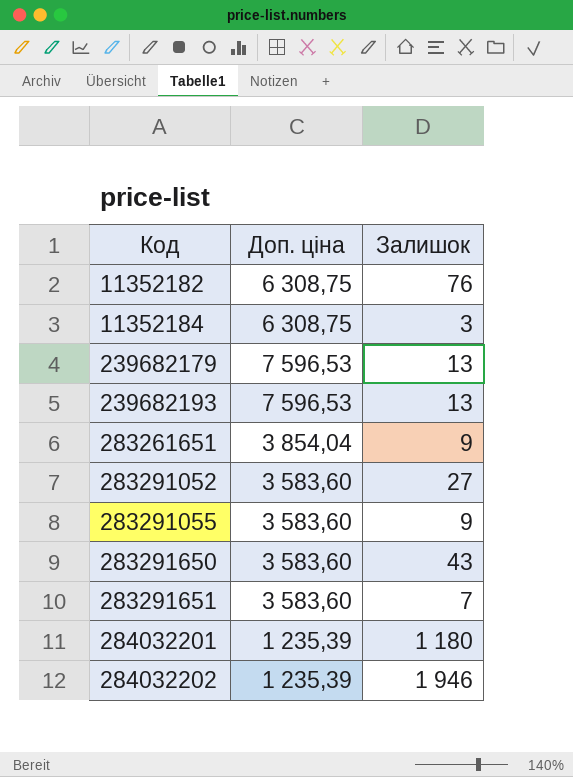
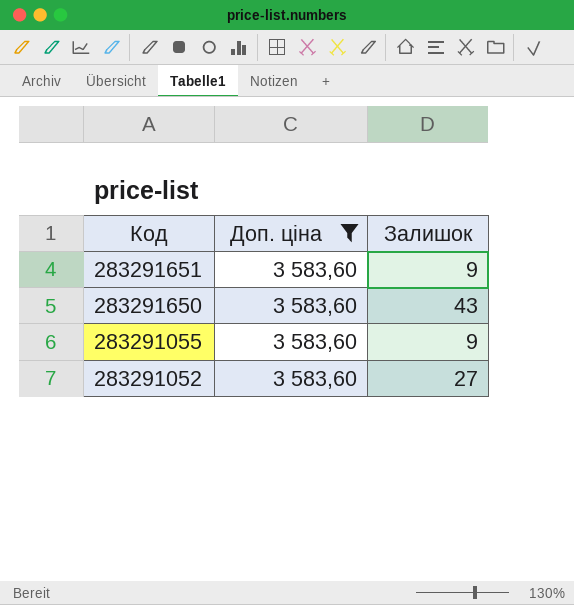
filter: none -> Доп. ціна = 3 583,60
row order: Код ascending -> Код descending
283291651 | Залишок: 7 -> 9

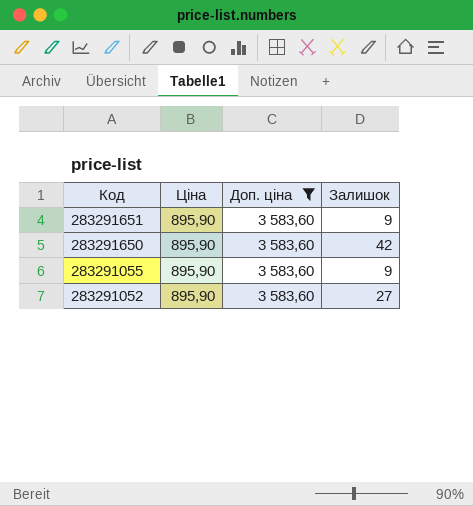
column Ціна | position: none -> 2
283291650 | Залишок: 43 -> 42

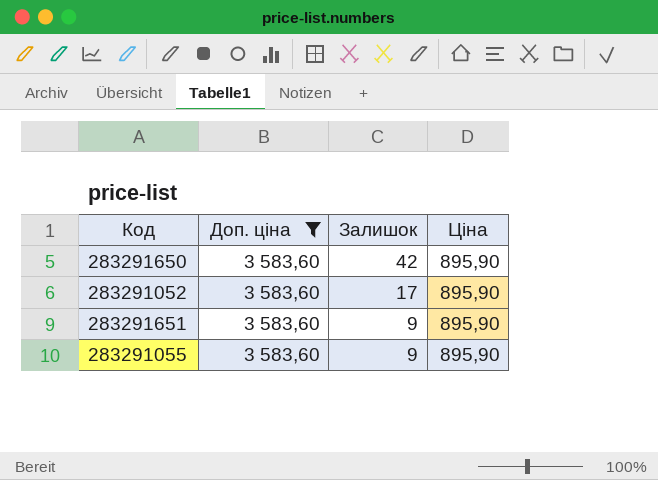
row order: Код descending -> Залишок descending
column Ціна | position: 2 -> 4
283291052 | Залишок: 27 -> 17

